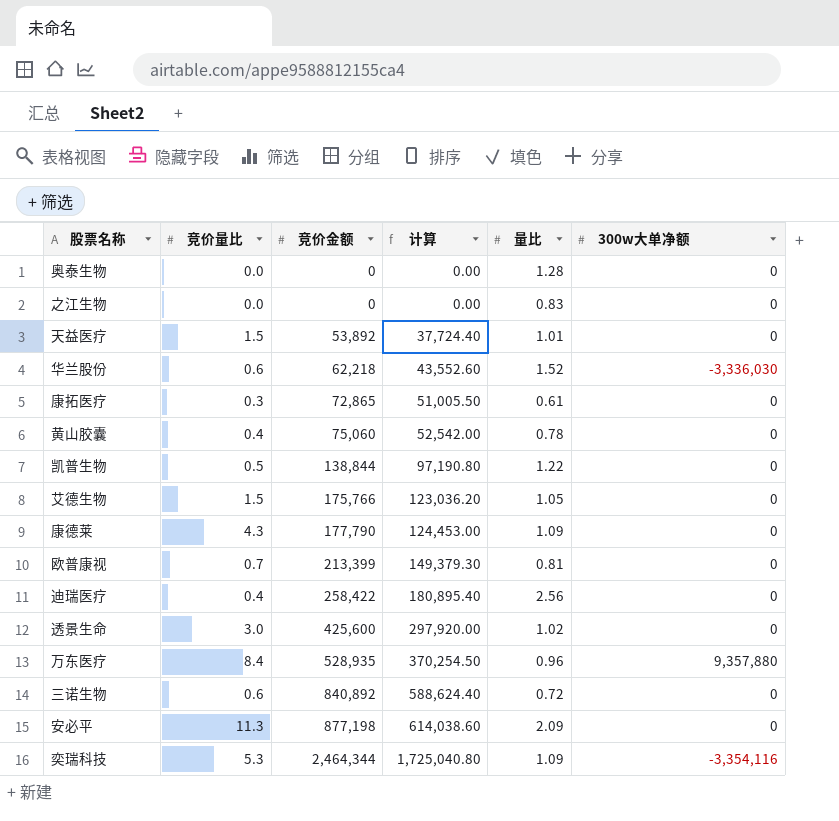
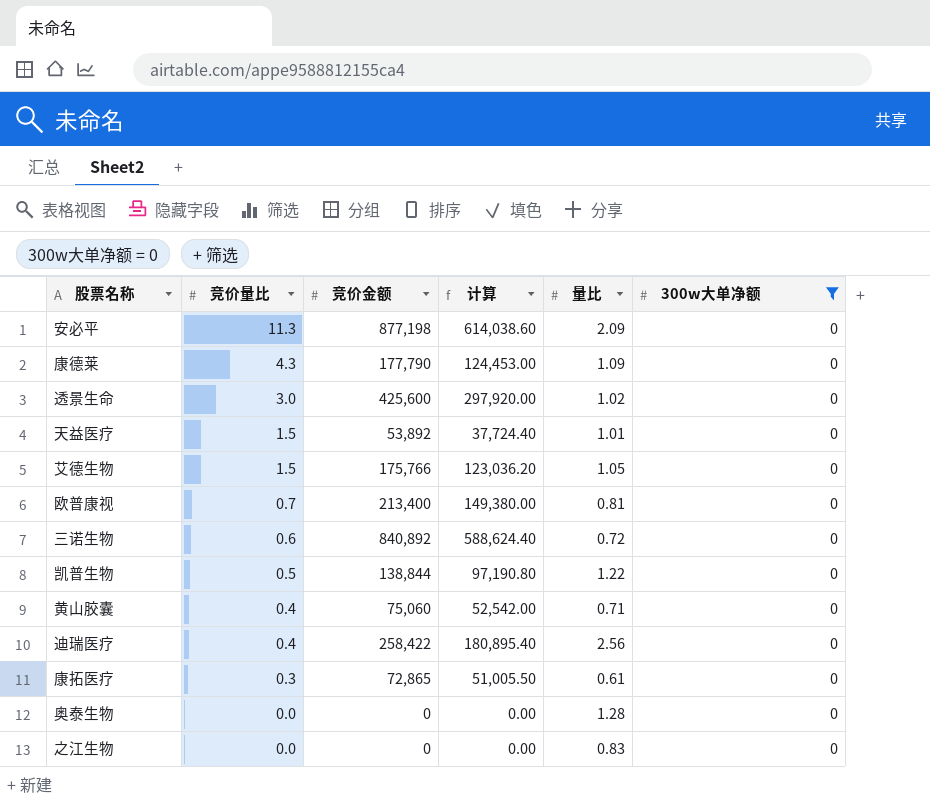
filter: none -> 300w大单净额 = 0
row order: 竞价金额 ascending -> 竞价量比 descending
欧普康视 | 竞价金额: 213,399 -> 213,400
欧普康视 | 计算: 149,379.30 -> 149,380.00
黄山胶囊 | 量比: 0.78 -> 0.71

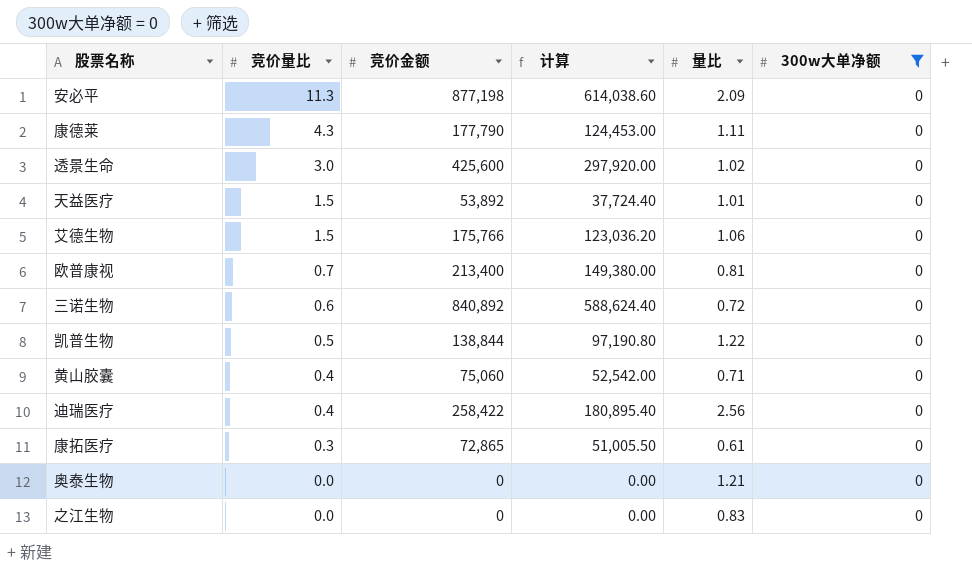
康德莱 | 量比: 1.09 -> 1.11
艾德生物 | 量比: 1.05 -> 1.06
奥泰生物 | 量比: 1.28 -> 1.21

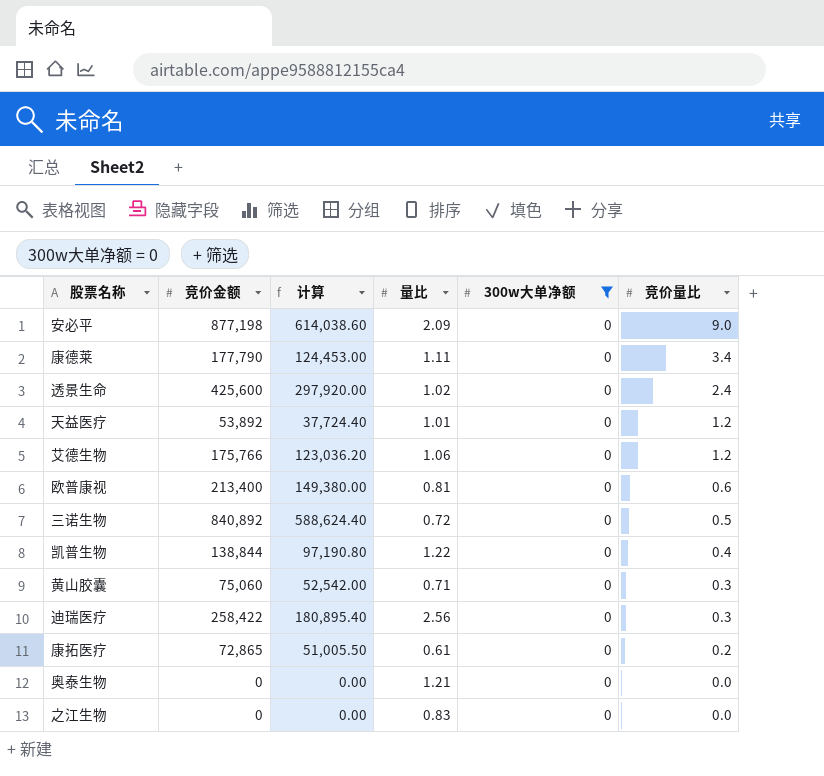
column 竞价量比 | position: 2 -> 6
安必平 | 竞价量比: 11.3 -> 9.0
康德莱 | 竞价量比: 4.3 -> 3.4
透景生命 | 竞价量比: 3.0 -> 2.4
天益医疗 | 竞价量比: 1.5 -> 1.2
艾德生物 | 竞价量比: 1.5 -> 1.2
欧普康视 | 竞价量比: 0.7 -> 0.6
三诺生物 | 竞价量比: 0.6 -> 0.5
凯普生物 | 竞价量比: 0.5 -> 0.4
黄山胶囊 | 竞价量比: 0.4 -> 0.3
迪瑞医疗 | 竞价量比: 0.4 -> 0.3
康拓医疗 | 竞价量比: 0.3 -> 0.2

